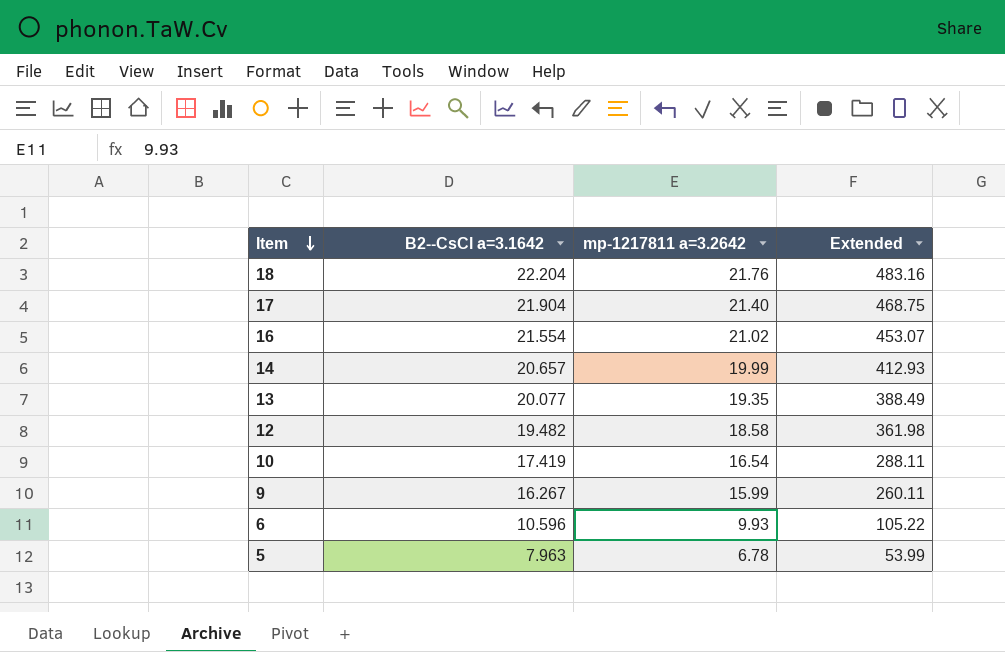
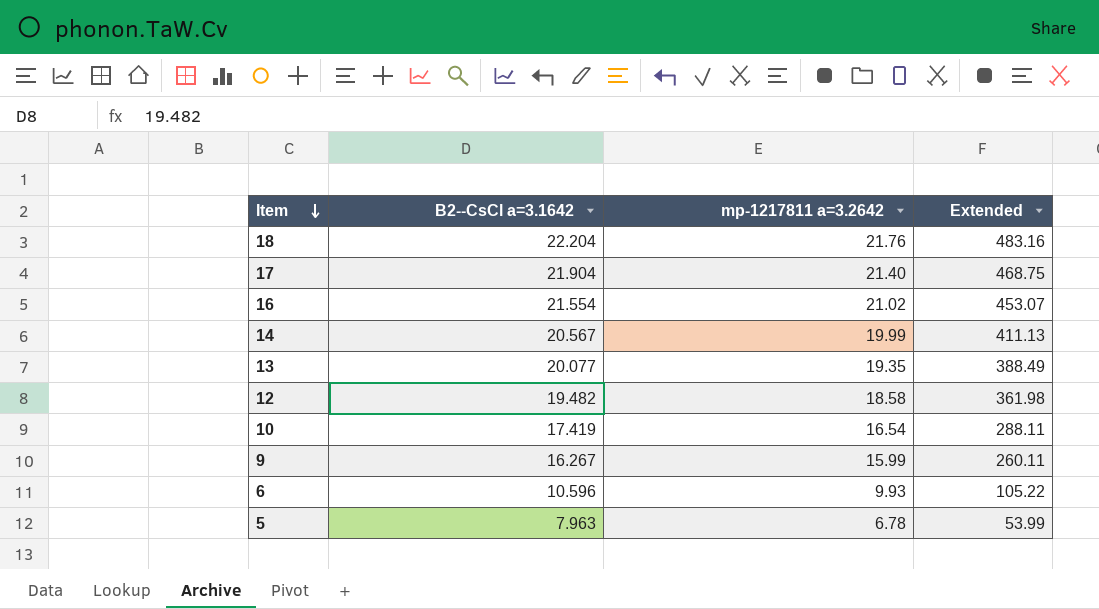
14 | B2--CsCl a=3.1642: 20.657 -> 20.567
14 | Extended: 412.93 -> 411.13

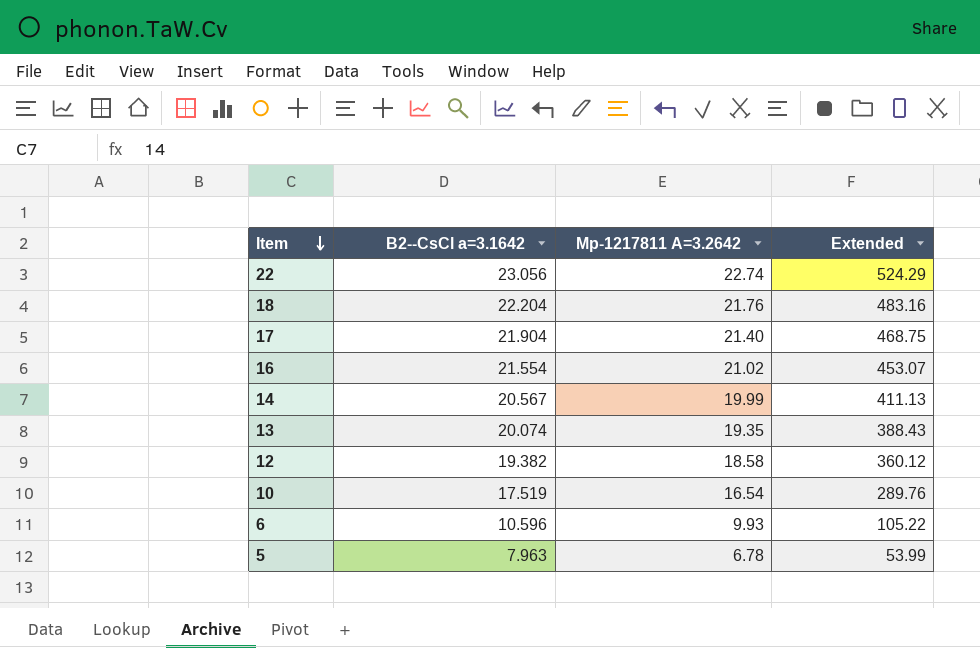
column name: mp-1217811 a=3.2642 -> Mp-1217811 A=3.2642
row 9: 16.267 | 15.99 | 260.11 -> none
row 22: none -> 23.056 | 22.74 | 524.29
13 | B2--CsCl a=3.1642: 20.077 -> 20.074
13 | Extended: 388.49 -> 388.43
12 | B2--CsCl a=3.1642: 19.482 -> 19.382
12 | Extended: 361.98 -> 360.12
10 | B2--CsCl a=3.1642: 17.419 -> 17.519
10 | Extended: 288.11 -> 289.76

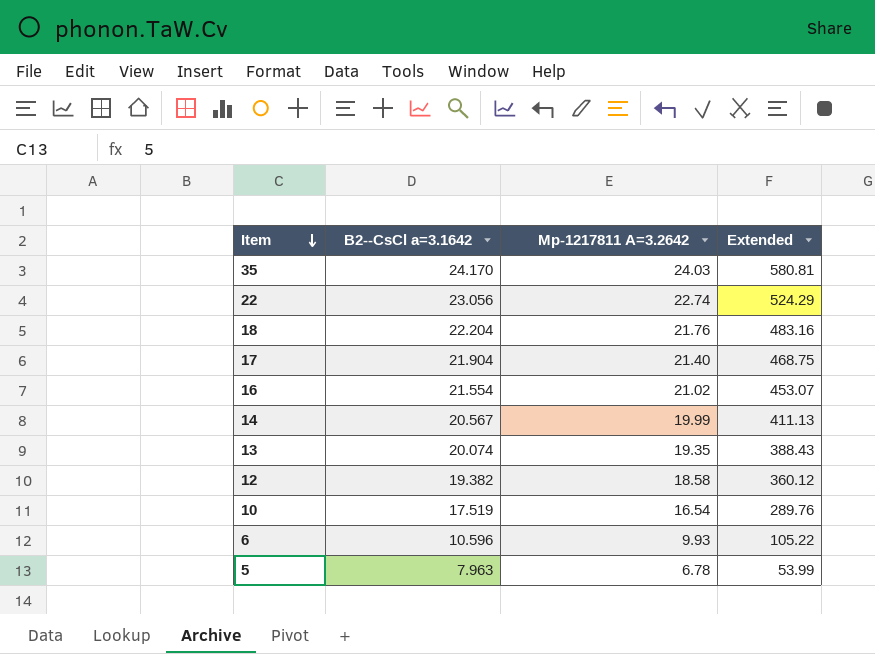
row 35: none -> 24.170 | 24.03 | 580.81

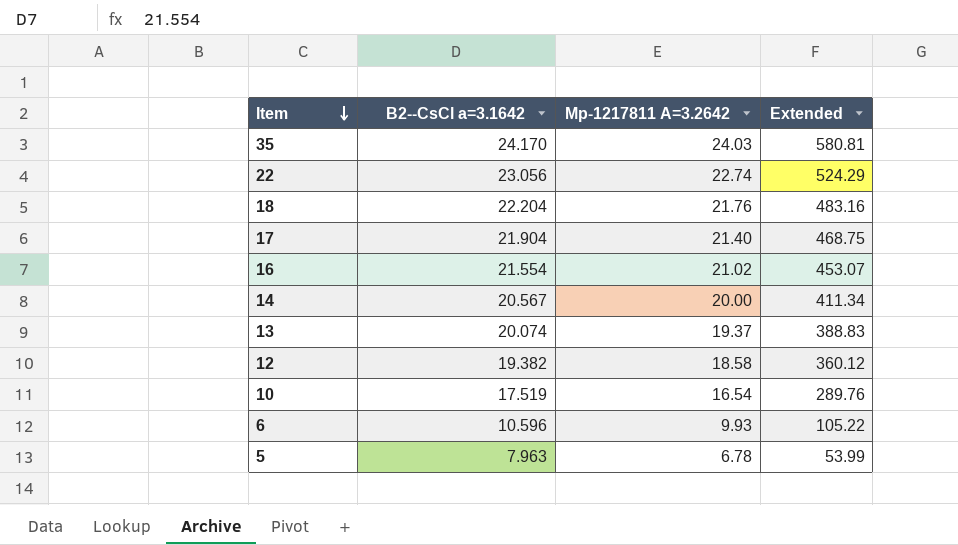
14 | Mp-1217811 A=3.2642: 19.99 -> 20.00
14 | Extended: 411.13 -> 411.34
13 | Mp-1217811 A=3.2642: 19.35 -> 19.37
13 | Extended: 388.43 -> 388.83

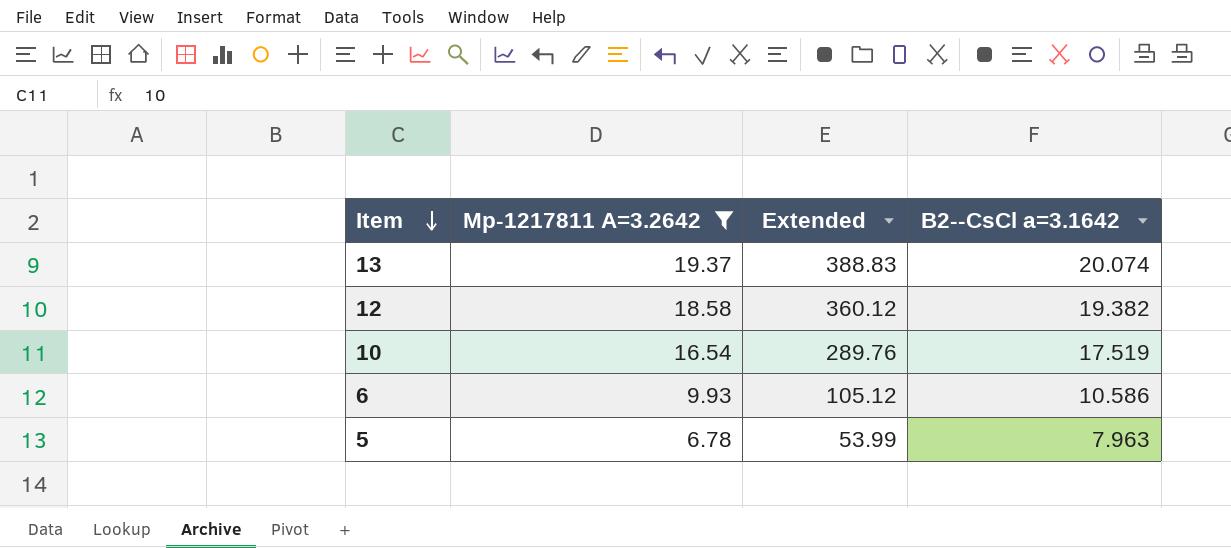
filter: none -> Mp-1217811 A=3.2642 <= 19.37
column B2--CsCl a=3.1642 | position: 2 -> 4
6 | Extended: 105.22 -> 105.12
6 | B2--CsCl a=3.1642: 10.596 -> 10.586

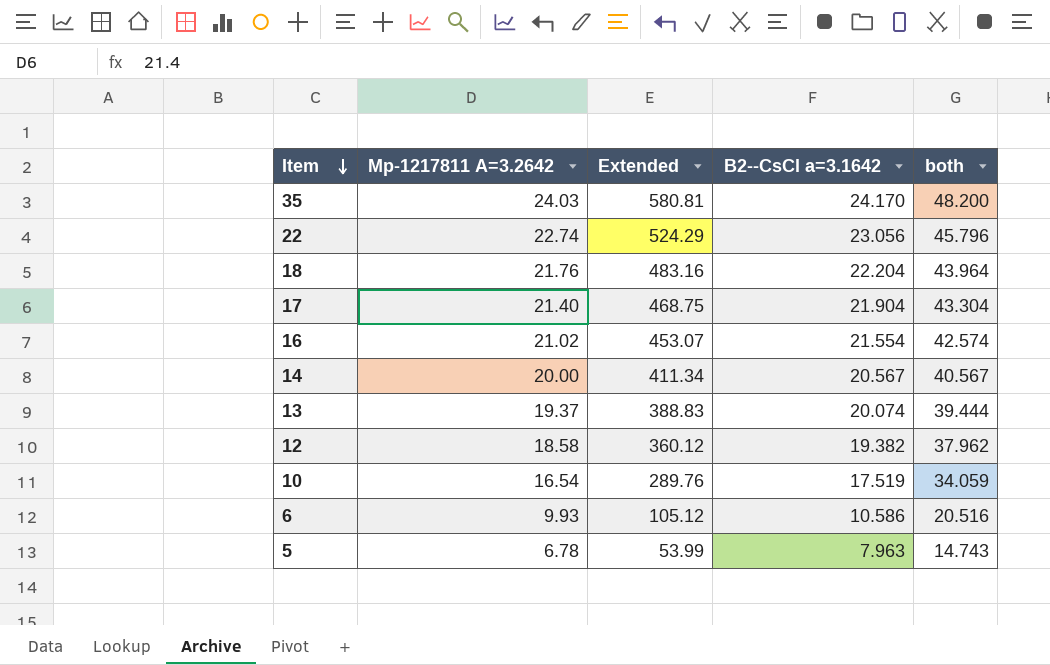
filter: Mp-1217811 A=3.2642 <= 19.37 -> none
column both | formula: none -> [Mp-1217811 A=3.2642] + [B2--CsCl a=3.1642]

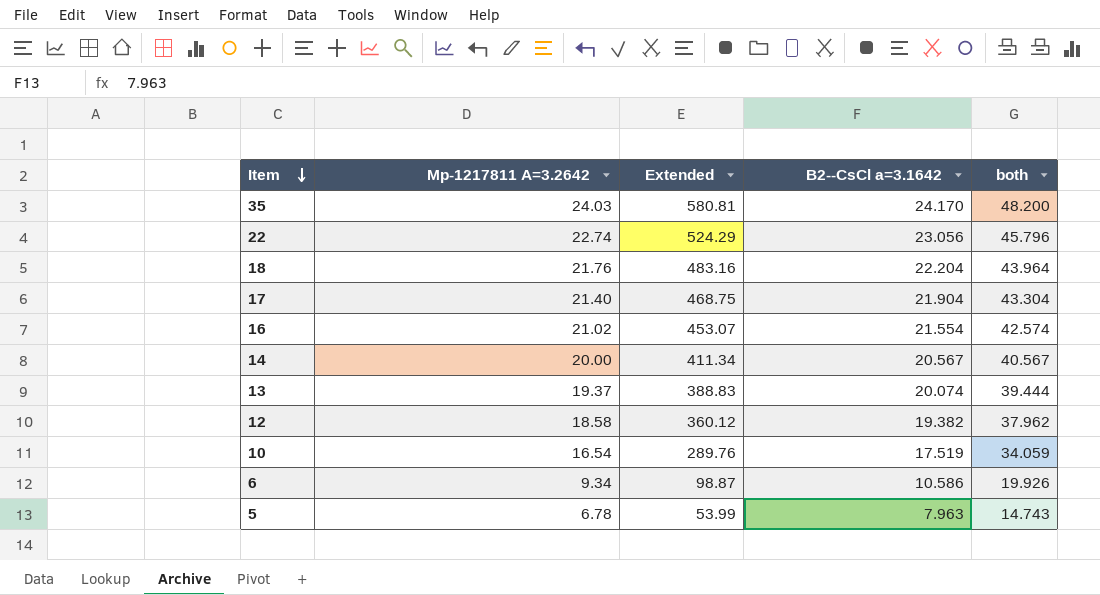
6 | Mp-1217811 A=3.2642: 9.93 -> 9.34
6 | Extended: 105.12 -> 98.87
6 | both: 20.516 -> 19.926

